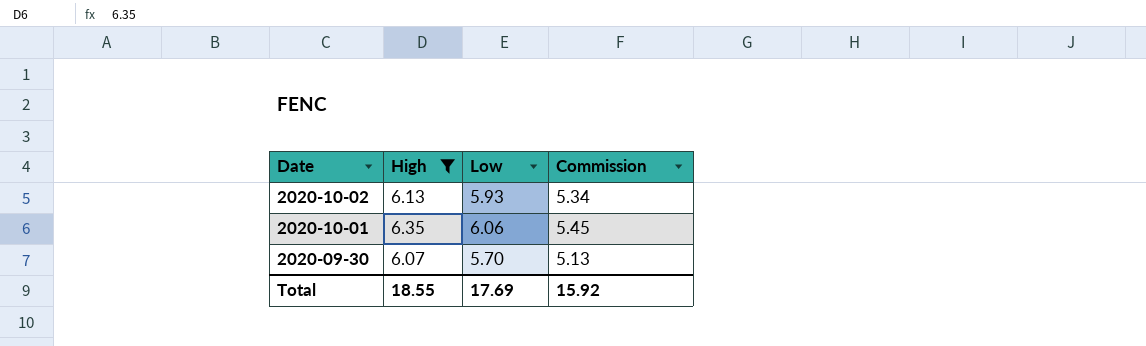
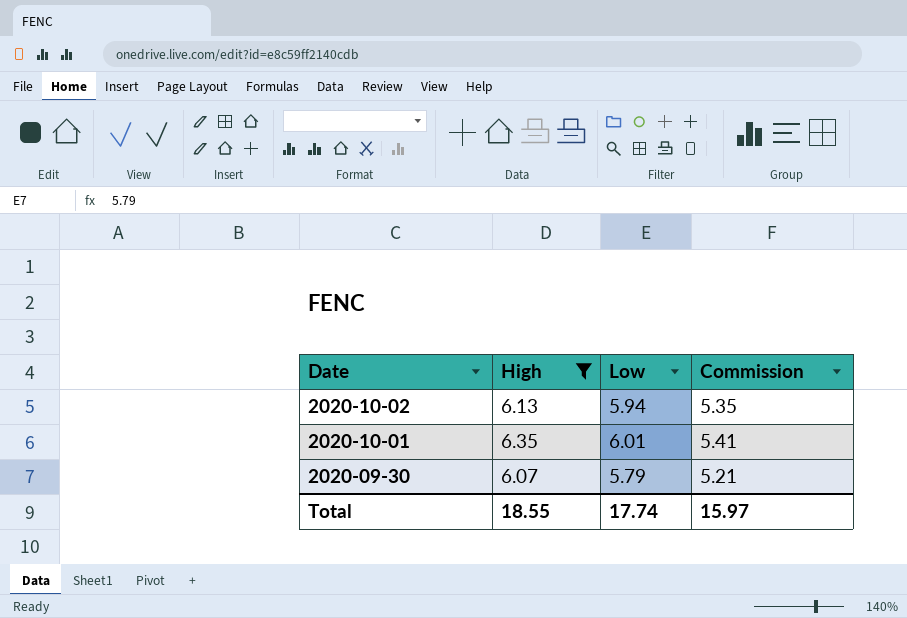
2020-10-02 | Low: 5.93 -> 5.94
2020-10-02 | Commission: 5.34 -> 5.35
2020-10-01 | Low: 6.06 -> 6.01
2020-10-01 | Commission: 5.45 -> 5.41
2020-09-30 | Low: 5.70 -> 5.79
2020-09-30 | Commission: 5.13 -> 5.21
Total | Low: 17.69 -> 17.74
Total | Commission: 15.92 -> 15.97

